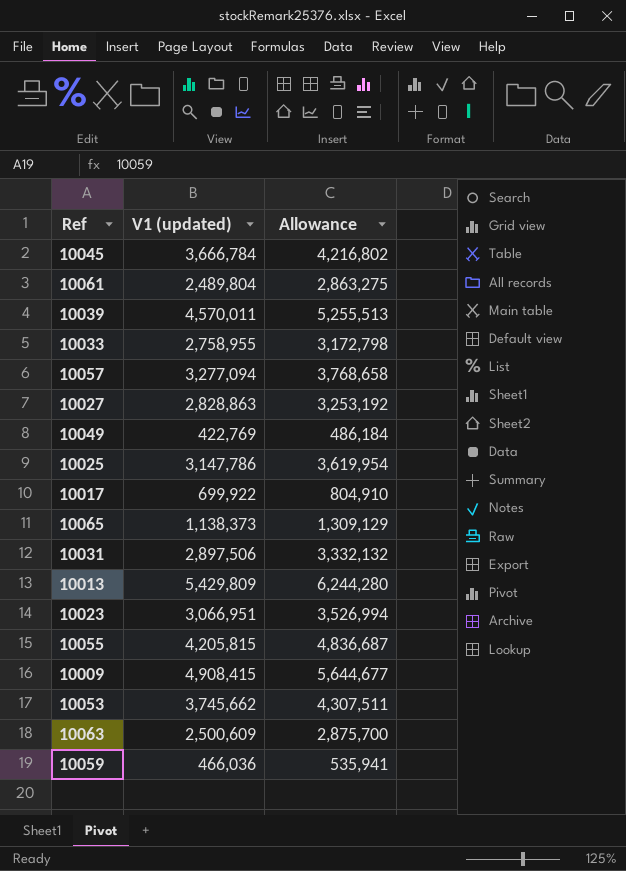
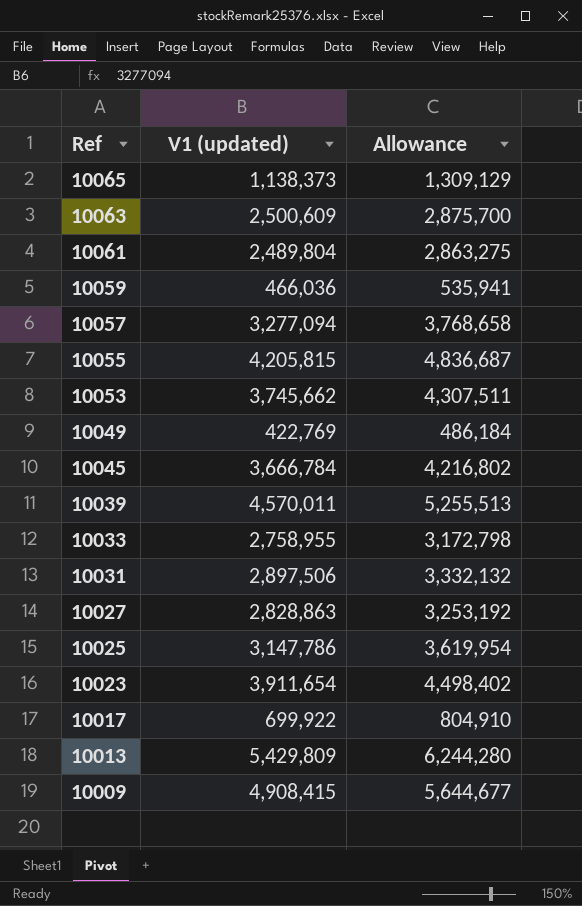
row order: none -> Ref descending
10023 | V1 (updated): 3,066,951 -> 3,911,654
10023 | Allowance: 3,526,994 -> 4,498,402

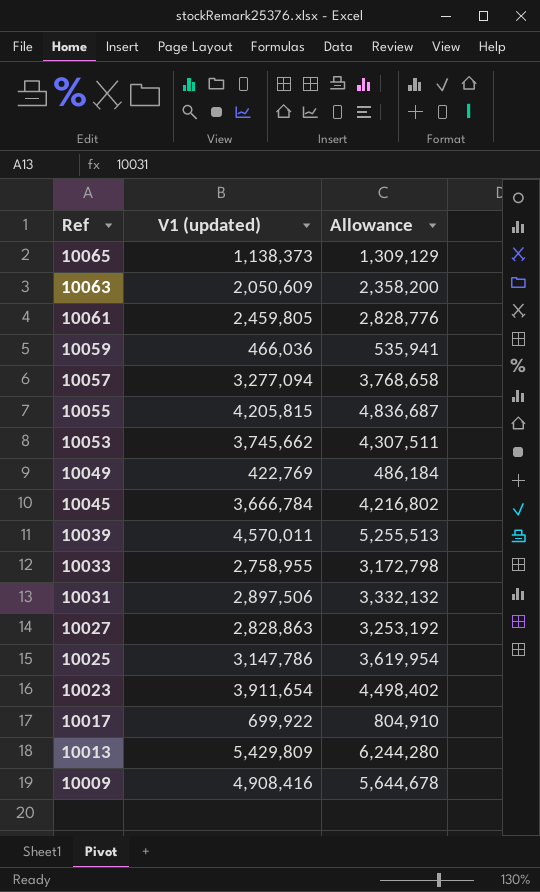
10063 | V1 (updated): 2,500,609 -> 2,050,609
10063 | Allowance: 2,875,700 -> 2,358,200
10061 | V1 (updated): 2,489,804 -> 2,459,805
10061 | Allowance: 2,863,275 -> 2,828,776
10009 | V1 (updated): 4,908,415 -> 4,908,416
10009 | Allowance: 5,644,677 -> 5,644,678

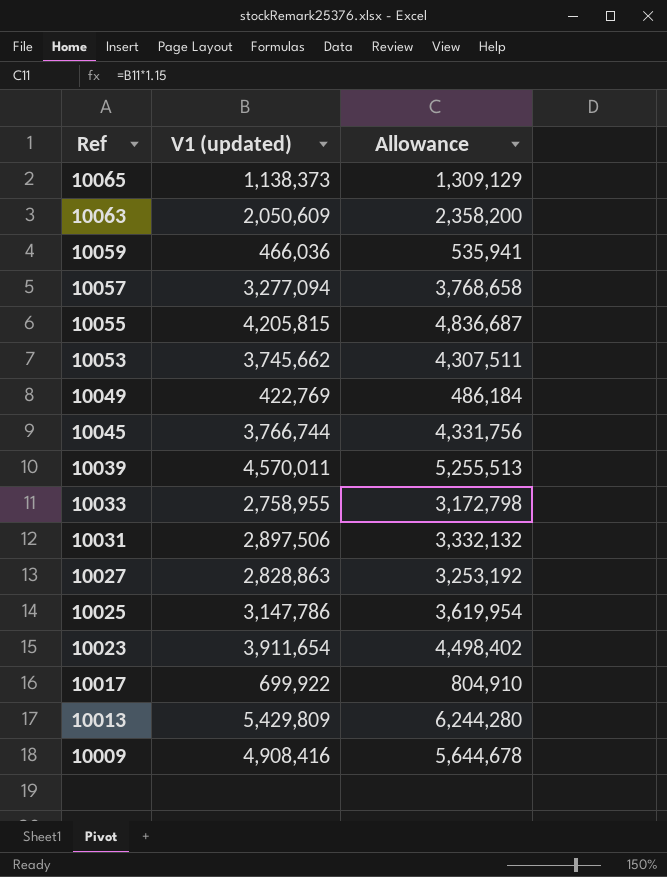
row 10061: 2,459,805 | 2,828,776 -> none
10045 | V1 (updated): 3,666,784 -> 3,766,744
10045 | Allowance: 4,216,802 -> 4,331,756

